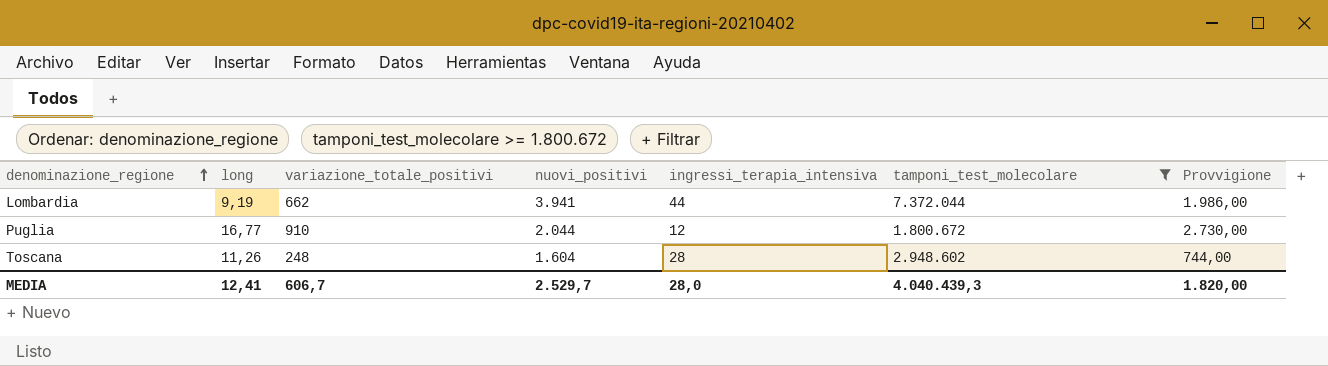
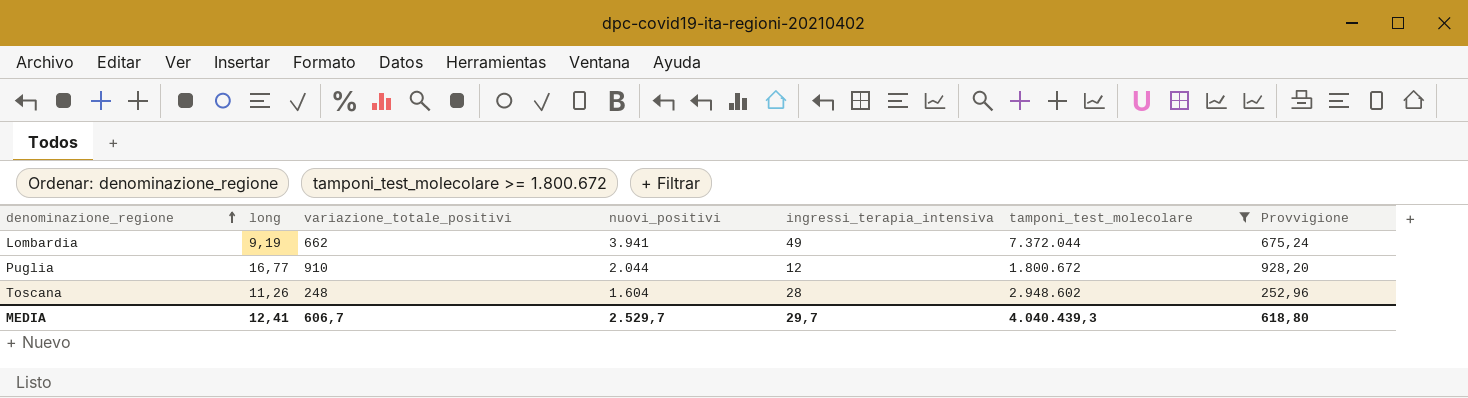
column Provvigione | formula: [variazione_totale_positivi] * 3 -> [variazione_totale_positivi] * 1,02
Lombardia | ingressi_terapia_intensiva: 44 -> 49
MEDIA | ingressi_terapia_intensiva: 28,0 -> 29,7
MEDIA | Provvigione: 1.820,00 -> 618,80

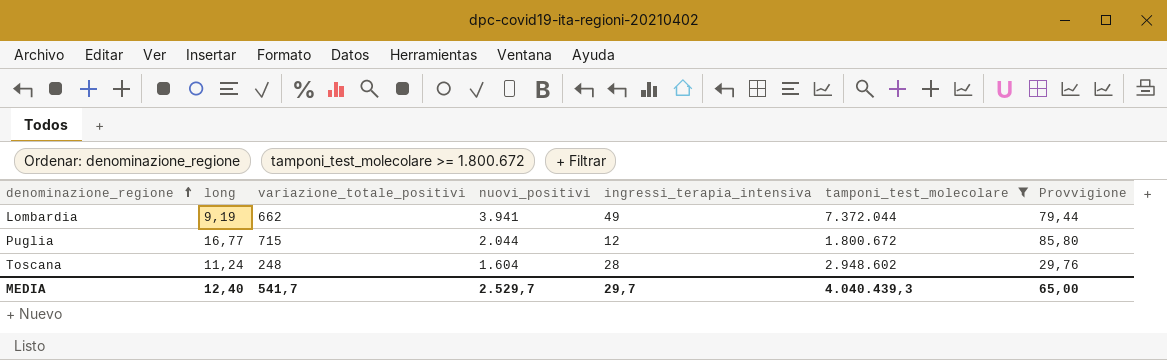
column Provvigione | formula: [variazione_totale_positivi] * 1,02 -> [variazione_totale_positivi] * 0,12
Puglia | variazione_totale_positivi: 910 -> 715
Toscana | long: 11,26 -> 11,24
MEDIA | long: 12,41 -> 12,40
MEDIA | variazione_totale_positivi: 606,7 -> 541,7
MEDIA | Provvigione: 618,80 -> 65,00

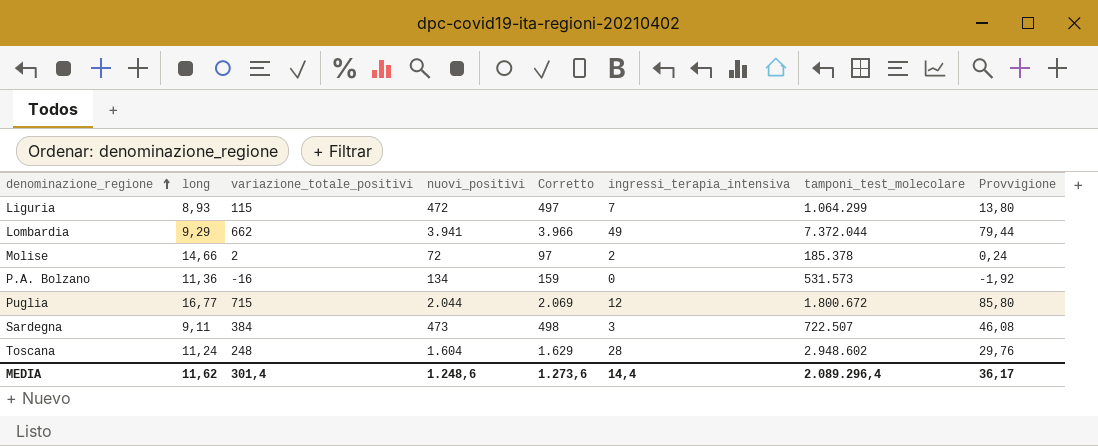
filter: tamponi_test_molecolare >= 1.800.672 -> none
column Corretto | formula: none -> [nuovi_positivi] + 25
Lombardia | long: 9,19 -> 9,29
MEDIA | long: 12,40 -> 11,62
MEDIA | variazione_totale_positivi: 541,7 -> 301,4
MEDIA | nuovi_positivi: 2.529,7 -> 1.248,6
MEDIA | ingressi_terapia_intensiva: 29,7 -> 14,4
MEDIA | tamponi_test_molecolare: 4.040.439,3 -> 2.089.296,4
MEDIA | Provvigione: 65,00 -> 36,17

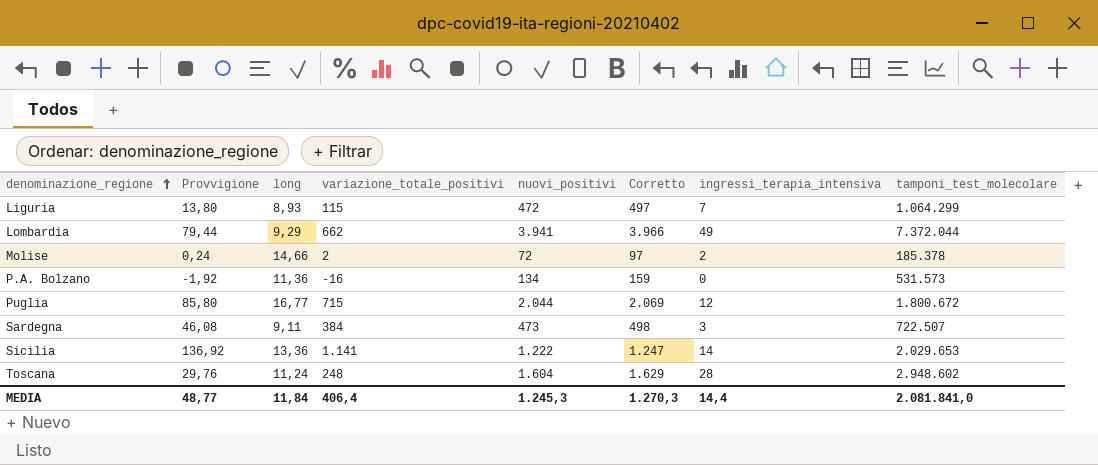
column Provvigione | position: 8 -> 2
row Sicilia: none -> 136,92 | 13,36 | 1.141 | 1.222 | 1.247 | 14 | 2.029.653
MEDIA | Provvigione: 36,17 -> 48,77
MEDIA | long: 11,62 -> 11,84
MEDIA | variazione_totale_positivi: 301,4 -> 406,4
MEDIA | nuovi_positivi: 1.248,6 -> 1.245,3
MEDIA | Corretto: 1.273,6 -> 1.270,3
MEDIA | tamponi_test_molecolare: 2.089.296,4 -> 2.081.841,0

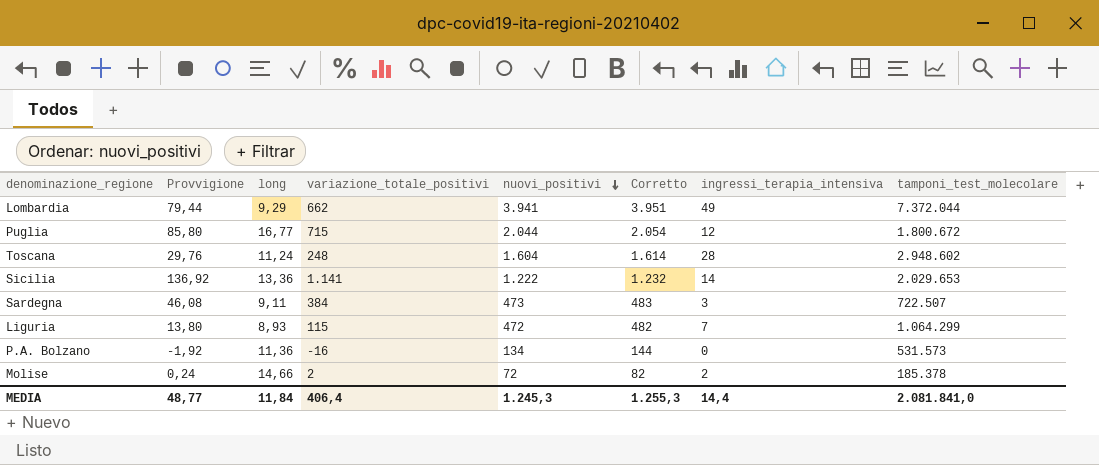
row order: denominazione_regione ascending -> nuovi_positivi descending
column Corretto | formula: [nuovi_positivi] + 25 -> [nuovi_positivi] + 10
MEDIA | Corretto: 1.270,3 -> 1.255,3

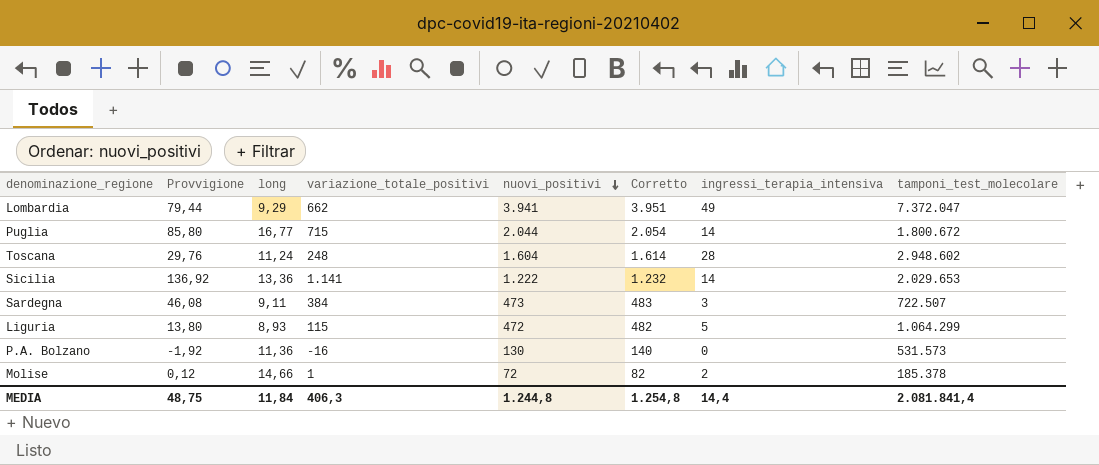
Lombardia | tamponi_test_molecolare: 7.372.044 -> 7.372.047
Puglia | ingressi_terapia_intensiva: 12 -> 14
Liguria | ingressi_terapia_intensiva: 7 -> 5
P.A. Bolzano | nuovi_positivi: 134 -> 130
P.A. Bolzano | Corretto: 144 -> 140
Molise | Provvigione: 0,24 -> 0,12
Molise | variazione_totale_positivi: 2 -> 1
MEDIA | Provvigione: 48,77 -> 48,75
MEDIA | variazione_totale_positivi: 406,4 -> 406,3
MEDIA | nuovi_positivi: 1.245,3 -> 1.244,8
MEDIA | Corretto: 1.255,3 -> 1.254,8
MEDIA | tamponi_test_molecolare: 2.081.841,0 -> 2.081.841,4

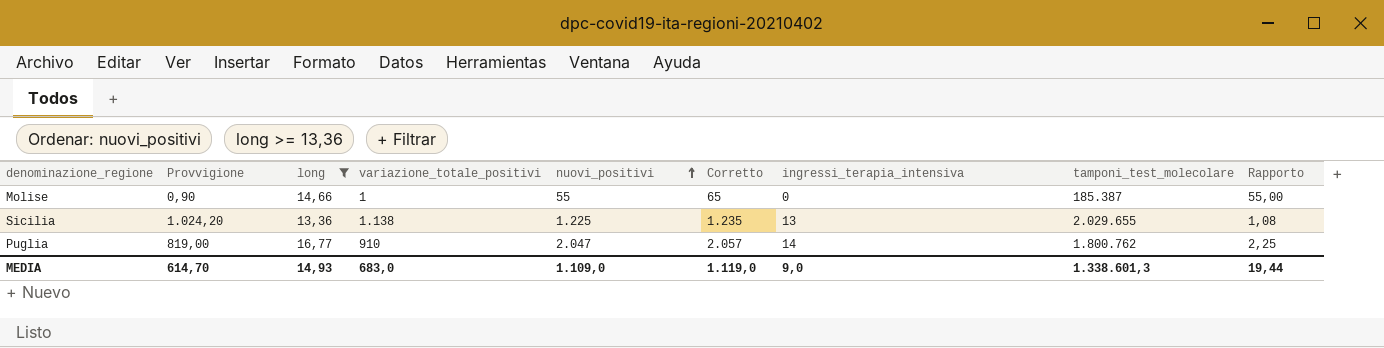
filter: none -> long >= 13,36
row order: nuovi_positivi descending -> nuovi_positivi ascending
column Provvigione | formula: [variazione_totale_positivi] * 0,12 -> [variazione_totale_positivi] * 0,9
column Rapporto | formula: none -> [nuovi_positivi] / [variazione_totale_positivi]
Molise | nuovi_positivi: 72 -> 55
Molise | Corretto: 82 -> 65
Molise | ingressi_terapia_intensiva: 2 -> 0
Molise | tamponi_test_molecolare: 185.378 -> 185.387
Sicilia | variazione_totale_positivi: 1.141 -> 1.138
Sicilia | nuovi_positivi: 1.222 -> 1.225
Sicilia | Corretto: 1.232 -> 1.235
Sicilia | ingressi_terapia_intensiva: 14 -> 13
Sicilia | tamponi_test_molecolare: 2.029.653 -> 2.029.655
Puglia | variazione_totale_positivi: 715 -> 910
Puglia | nuovi_positivi: 2.044 -> 2.047
Puglia | Corretto: 2.054 -> 2.057
Puglia | tamponi_test_molecolare: 1.800.672 -> 1.800.762
MEDIA | Provvigione: 48,75 -> 614,70
MEDIA | long: 11,84 -> 14,93
MEDIA | variazione_totale_positivi: 406,3 -> 683,0
MEDIA | nuovi_positivi: 1.244,8 -> 1.109,0
MEDIA | Corretto: 1.254,8 -> 1.119,0
MEDIA | ingressi_terapia_intensiva: 14,4 -> 9,0
MEDIA | tamponi_test_molecolare: 2.081.841,4 -> 1.338.601,3

